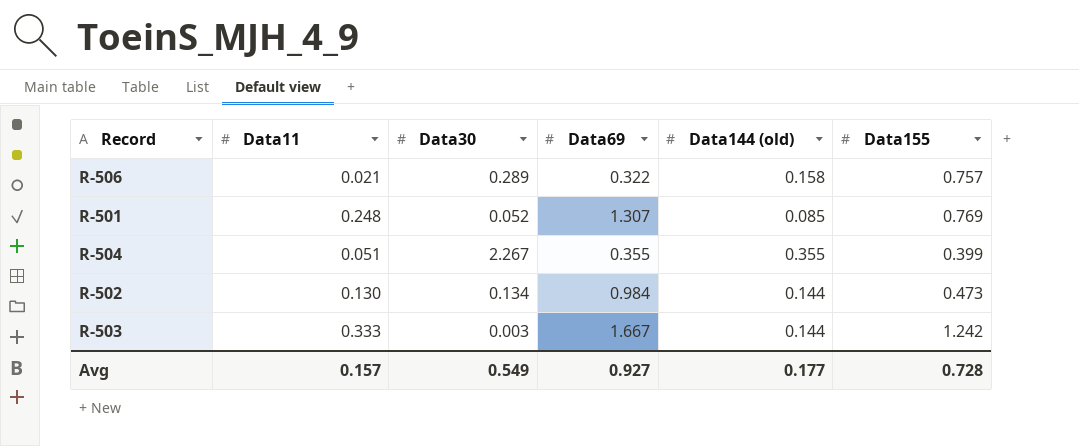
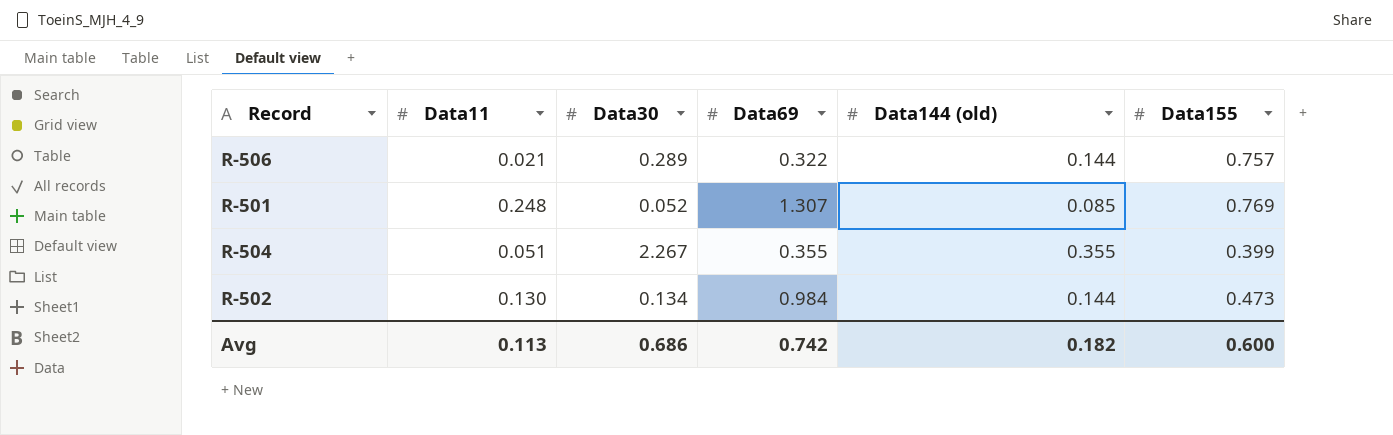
row R-503: 0.333 | 0.003 | 1.667 | 0.144 | 1.242 -> none
R-506 | Data144 (old): 0.158 -> 0.144
Avg | Data11: 0.157 -> 0.113
Avg | Data30: 0.549 -> 0.686
Avg | Data69: 0.927 -> 0.742
Avg | Data144 (old): 0.177 -> 0.182
Avg | Data155: 0.728 -> 0.600

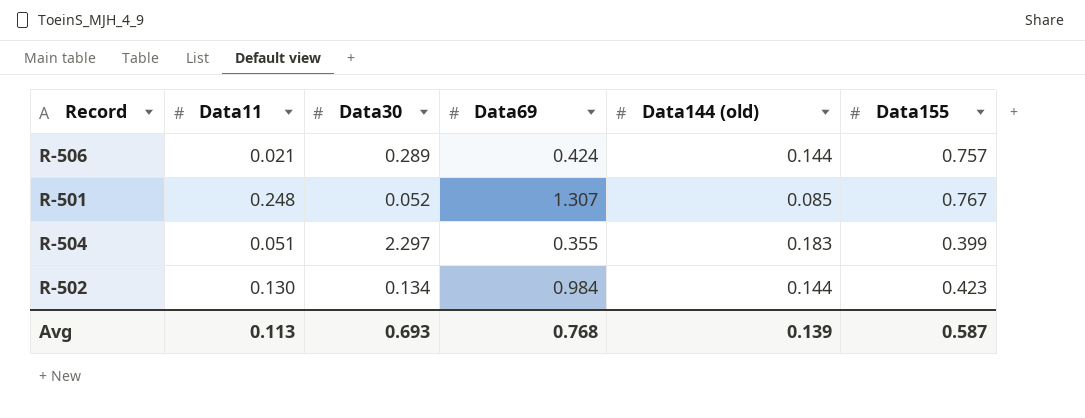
R-506 | Data69: 0.322 -> 0.424
R-501 | Data155: 0.769 -> 0.767
R-504 | Data30: 2.267 -> 2.297
R-504 | Data144 (old): 0.355 -> 0.183
R-502 | Data155: 0.473 -> 0.423
Avg | Data30: 0.686 -> 0.693
Avg | Data69: 0.742 -> 0.768
Avg | Data144 (old): 0.182 -> 0.139
Avg | Data155: 0.600 -> 0.587

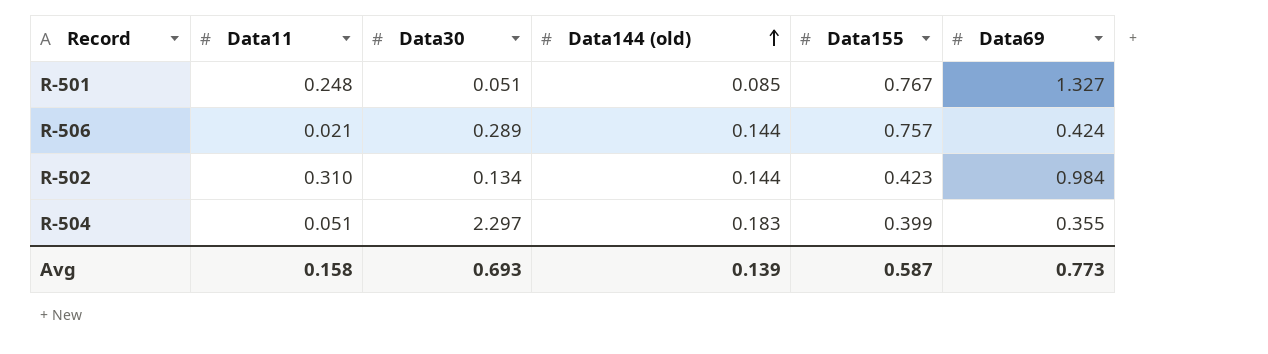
row order: none -> Data144 (old) ascending
column Data69 | position: 4 -> 6
R-501 | Data30: 0.052 -> 0.051
R-501 | Data69: 1.307 -> 1.327
R-502 | Data11: 0.130 -> 0.310
Avg | Data11: 0.113 -> 0.158
Avg | Data69: 0.768 -> 0.773

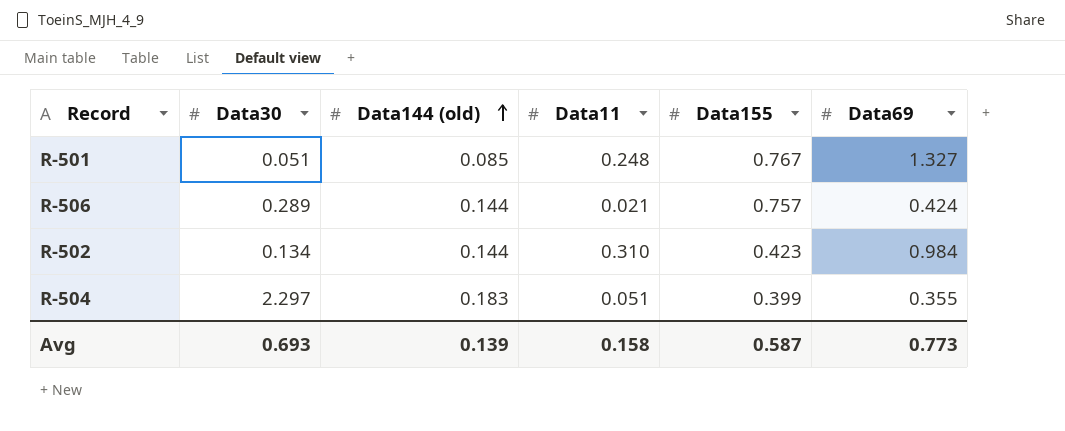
column Data11 | position: 2 -> 4

